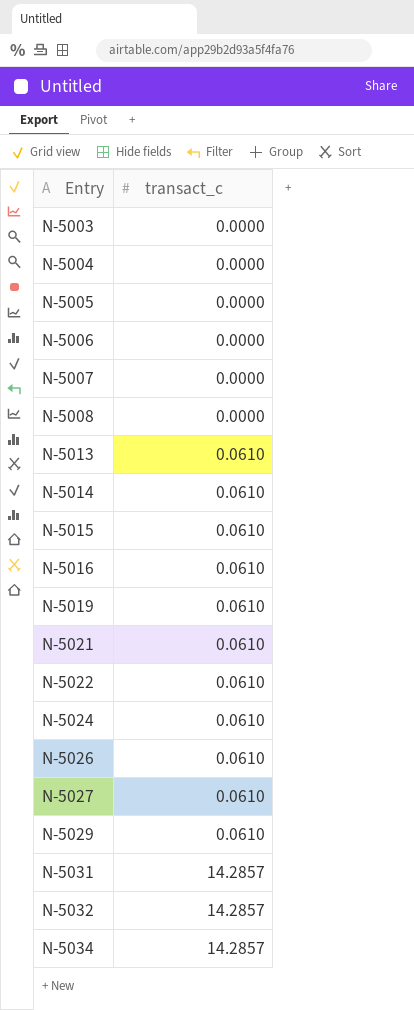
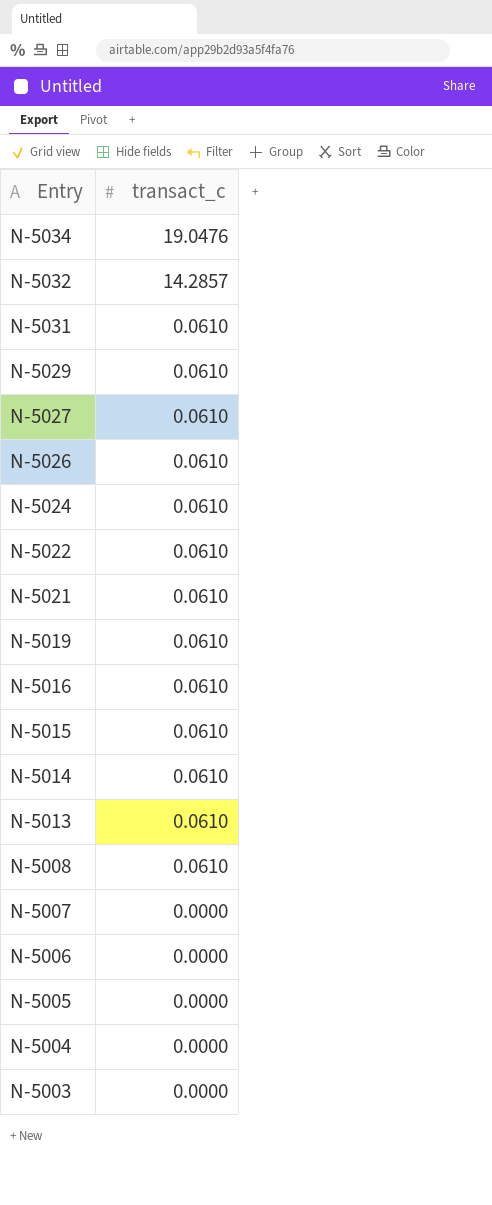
row order: Entry ascending -> Entry descending
N-5034 | transact_c: 14.2857 -> 19.0476
N-5031 | transact_c: 14.2857 -> 0.0610
N-5008 | transact_c: 0.0000 -> 0.0610

